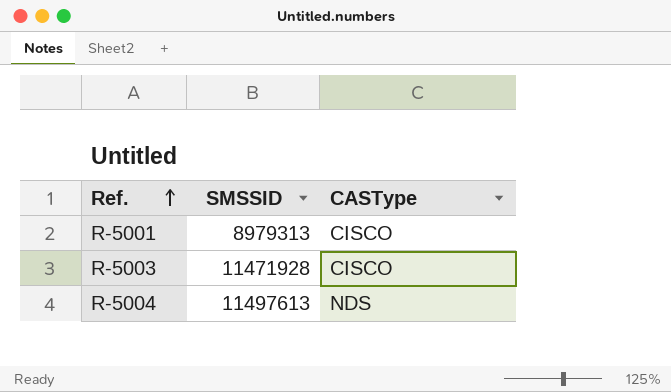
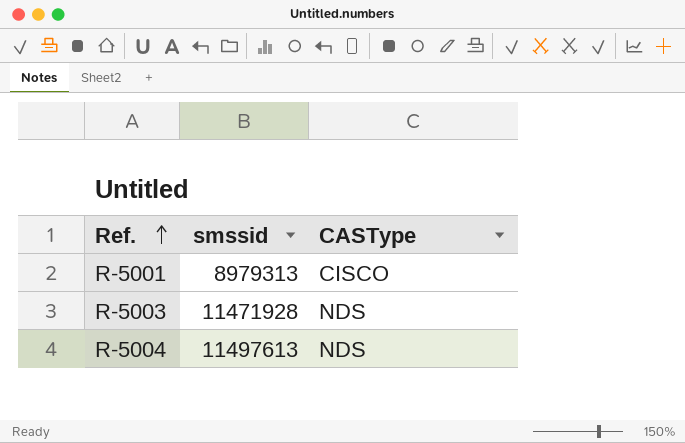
column name: SMSSID -> smssid
R-5003 | CASType: CISCO -> NDS

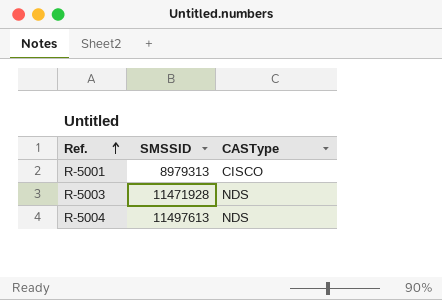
column name: smssid -> SMSSID

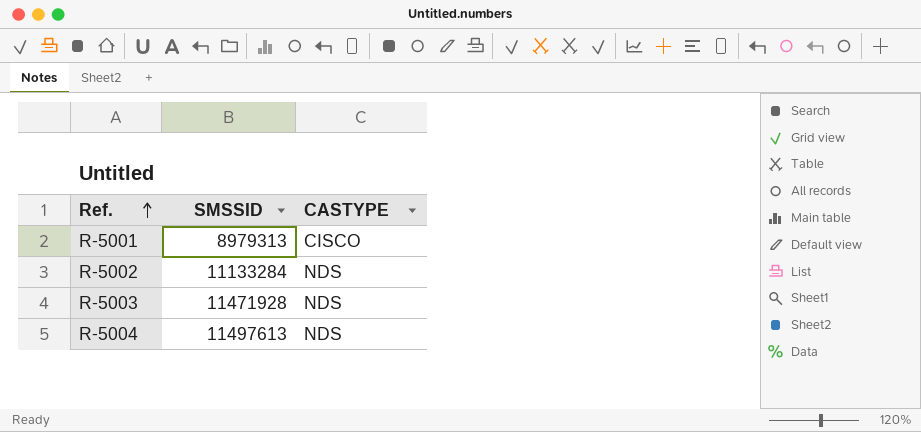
column name: CASType -> CASTYPE
row R-5002: none -> 11133284 | NDS

